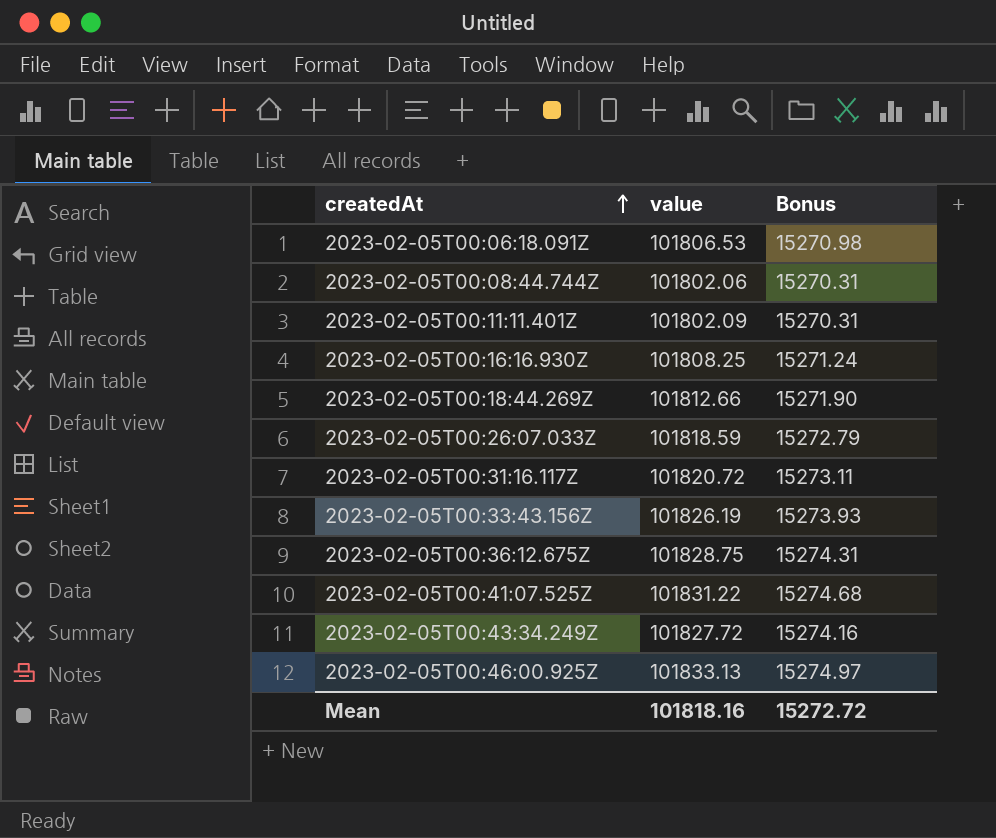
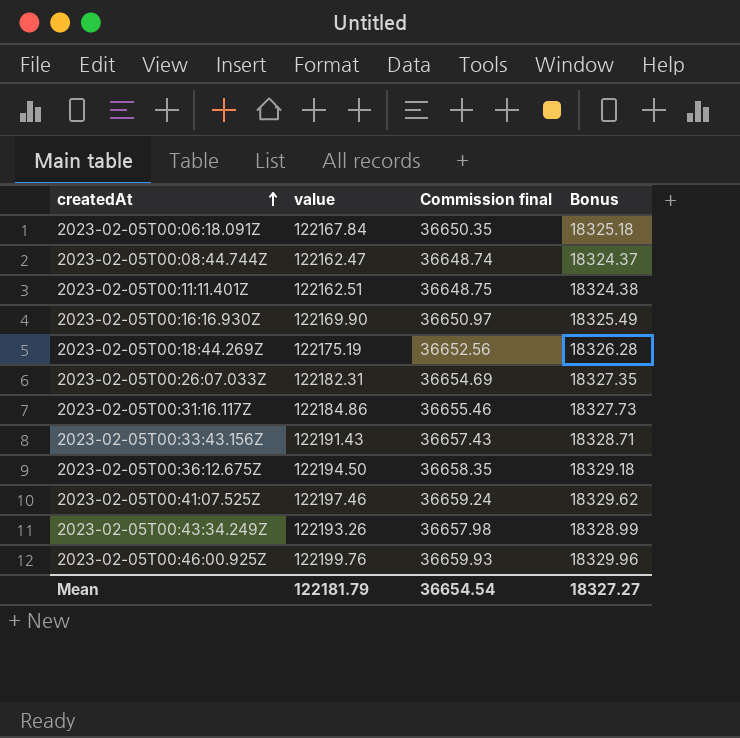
column Commission final | formula: none -> [value] * 0.3
2023-02-05T00:06:18.091Z | value: 101806.53 -> 122167.84
2023-02-05T00:06:18.091Z | Bonus: 15270.98 -> 18325.18
2023-02-05T00:08:44.744Z | value: 101802.06 -> 122162.47
2023-02-05T00:08:44.744Z | Bonus: 15270.31 -> 18324.37
2023-02-05T00:11:11.401Z | value: 101802.09 -> 122162.51
2023-02-05T00:11:11.401Z | Bonus: 15270.31 -> 18324.38
2023-02-05T00:16:16.930Z | value: 101808.25 -> 122169.90
2023-02-05T00:16:16.930Z | Bonus: 15271.24 -> 18325.49
2023-02-05T00:18:44.269Z | value: 101812.66 -> 122175.19
2023-02-05T00:18:44.269Z | Bonus: 15271.90 -> 18326.28
2023-02-05T00:26:07.033Z | value: 101818.59 -> 122182.31
2023-02-05T00:26:07.033Z | Bonus: 15272.79 -> 18327.35
2023-02-05T00:31:16.117Z | value: 101820.72 -> 122184.86
2023-02-05T00:31:16.117Z | Bonus: 15273.11 -> 18327.73
2023-02-05T00:33:43.156Z | value: 101826.19 -> 122191.43
2023-02-05T00:33:43.156Z | Bonus: 15273.93 -> 18328.71
2023-02-05T00:36:12.675Z | value: 101828.75 -> 122194.50
2023-02-05T00:36:12.675Z | Bonus: 15274.31 -> 18329.18
2023-02-05T00:41:07.525Z | value: 101831.22 -> 122197.46
2023-02-05T00:41:07.525Z | Bonus: 15274.68 -> 18329.62
2023-02-05T00:43:34.249Z | value: 101827.72 -> 122193.26
2023-02-05T00:43:34.249Z | Bonus: 15274.16 -> 18328.99
2023-02-05T00:46:00.925Z | value: 101833.13 -> 122199.76
2023-02-05T00:46:00.925Z | Bonus: 15274.97 -> 18329.96
Mean | value: 101818.16 -> 122181.79
Mean | Bonus: 15272.72 -> 18327.27

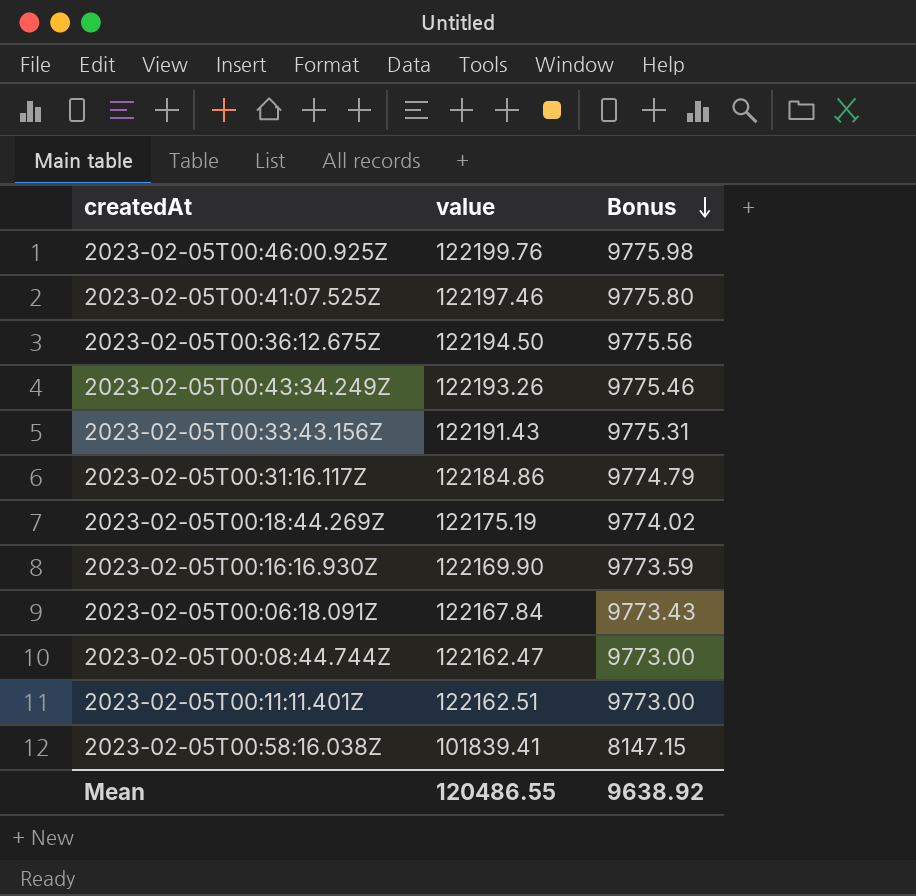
row order: createdAt ascending -> Bonus descending
column Commission final | formula: [value] * 0.3 -> none
column Bonus | formula: [value] * 0.15 -> [value] * 0.08
row 2023-02-05T00:26:07.033Z: 122182.31 | 36654.69 | 18327.35 -> none
row 2023-02-05T00:58:16.038Z: none -> 101839.41 | 8147.15
Mean | value: 122181.79 -> 120486.55
Mean | Bonus: 18327.27 -> 9638.92

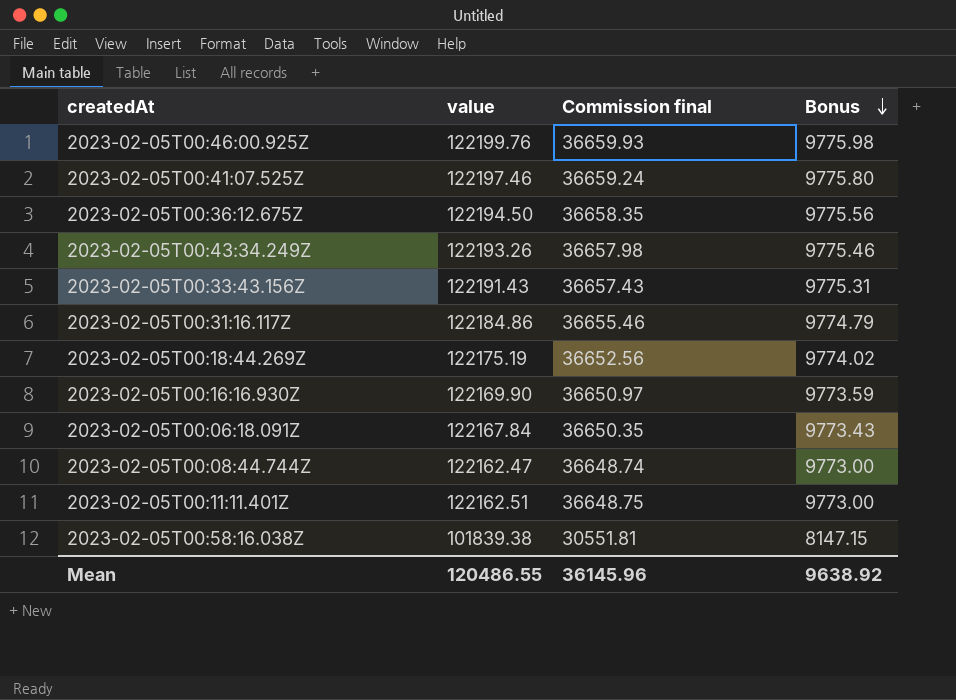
column Commission final | formula: none -> [value] * 0.3
2023-02-05T00:58:16.038Z | value: 101839.41 -> 101839.38

